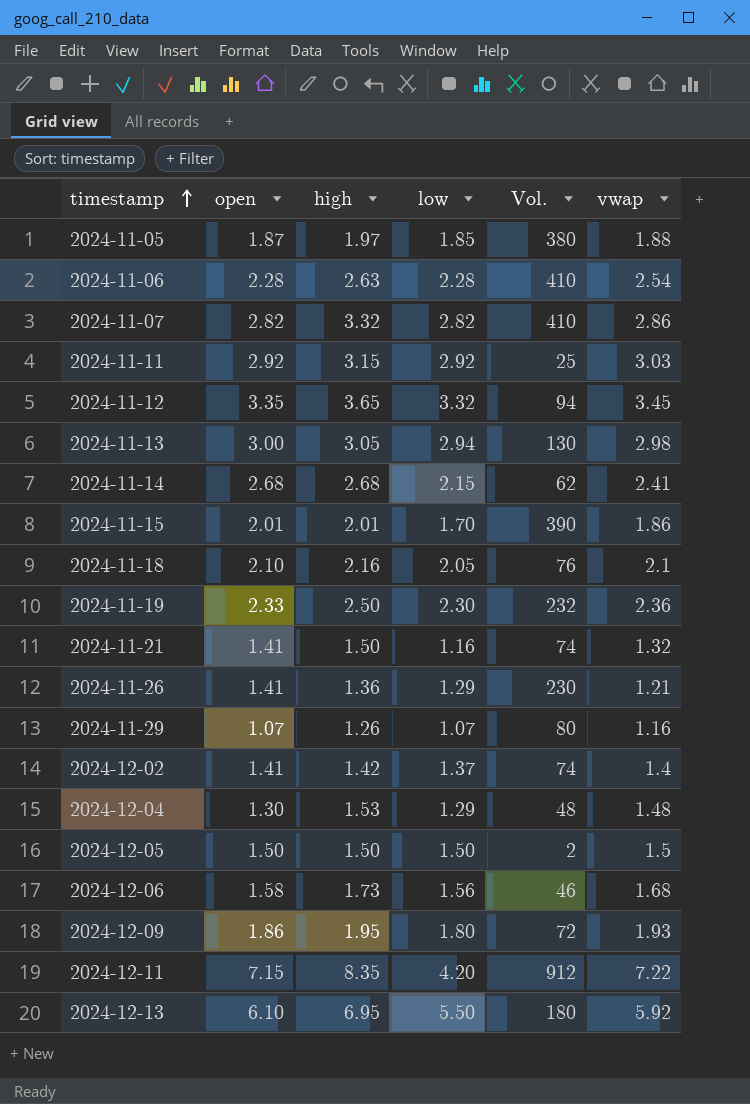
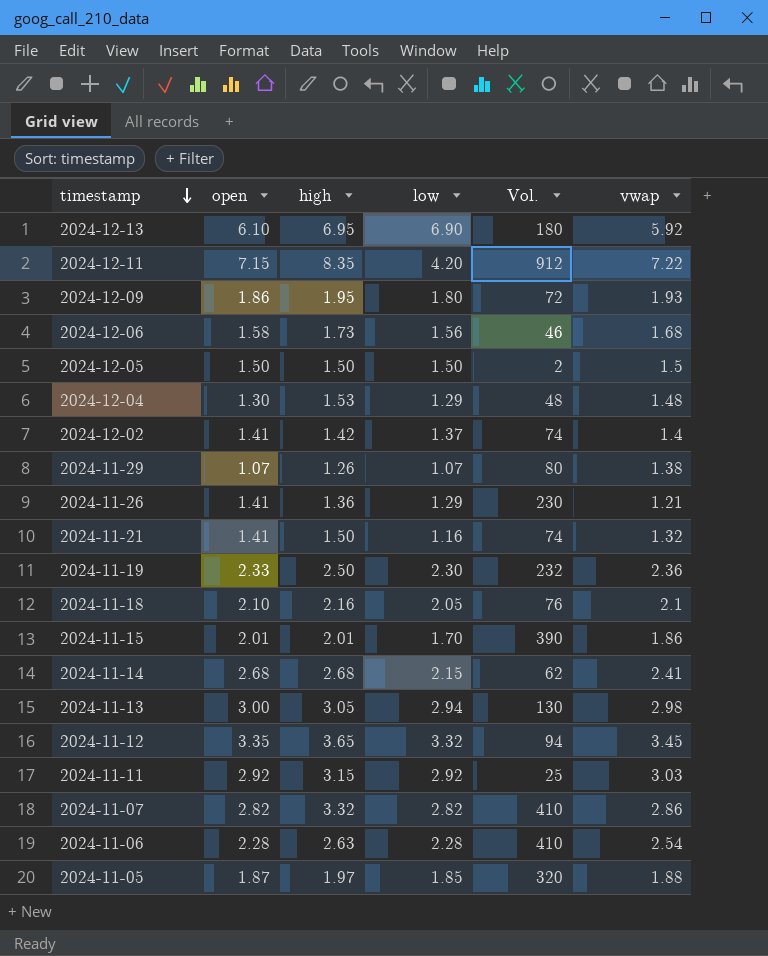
row order: timestamp ascending -> timestamp descending
2024-12-13 | low: 5.50 -> 6.90
2024-11-29 | vwap: 1.16 -> 1.38
2024-11-05 | Vol.: 380 -> 320

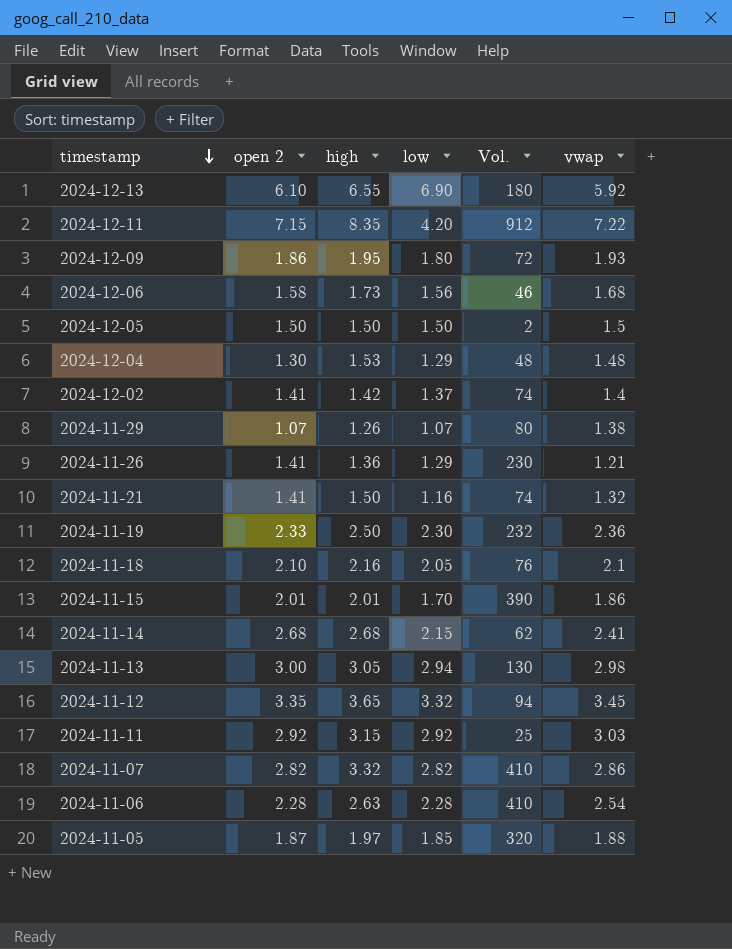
column name: open -> open 2
2024-12-13 | high: 6.95 -> 6.55

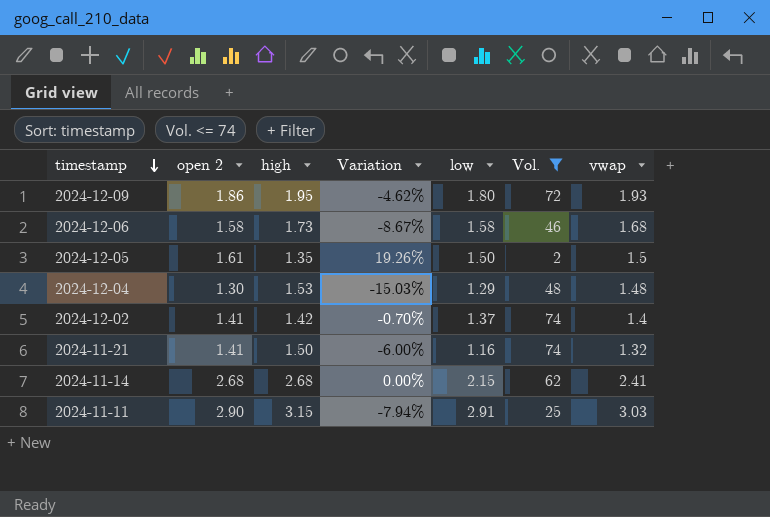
filter: none -> Vol. <= 74
column Variation | formula: none -> ([open 2] - [high]) / [high]
2024-12-06 | low: 1.56 -> 1.58
2024-12-05 | open 2: 1.50 -> 1.61
2024-12-05 | high: 1.50 -> 1.35
2024-11-11 | open 2: 2.92 -> 2.90
2024-11-11 | low: 2.92 -> 2.91

